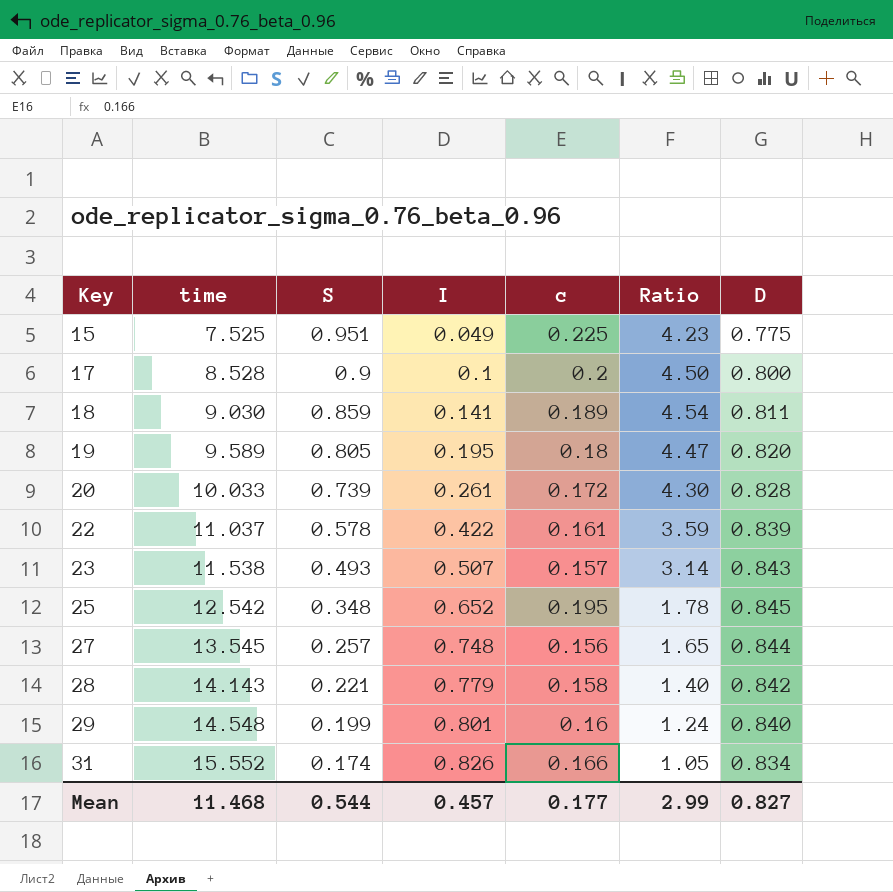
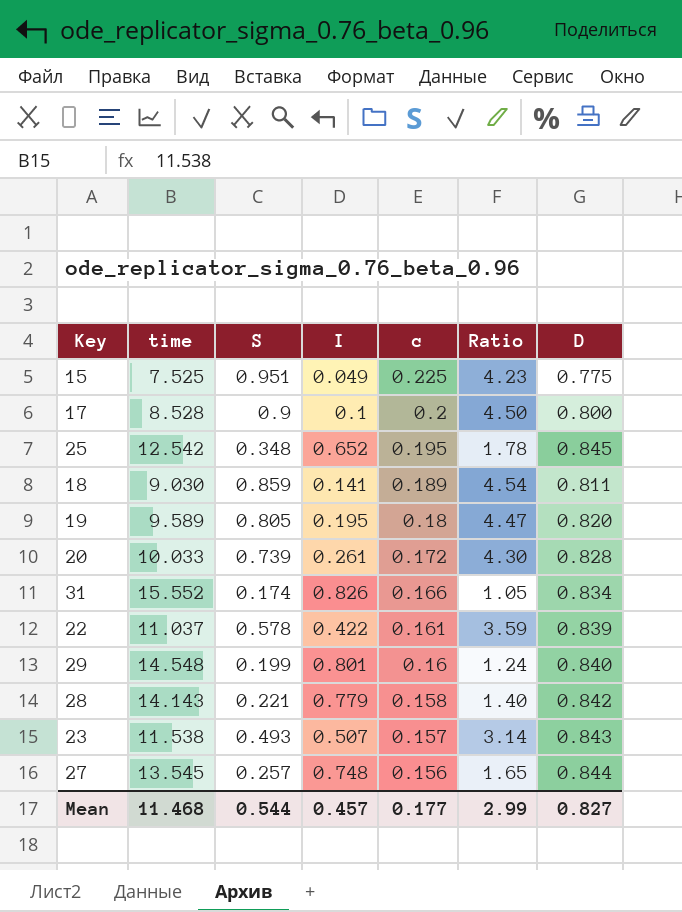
row order: Key ascending -> c descending

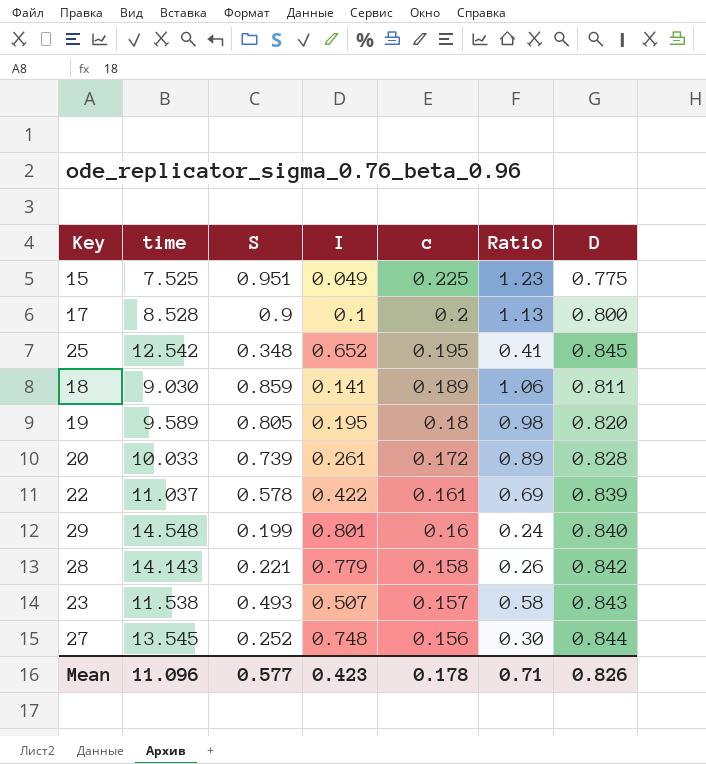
column Ratio | formula: [S] / [c] -> [S] / [D]
row 31: 15.552 | 0.174 | 0.826 | 0.166 | 1.05 | 0.834 -> none
27 | S: 0.257 -> 0.252
Mean | time: 11.468 -> 11.096
Mean | S: 0.544 -> 0.577
Mean | I: 0.457 -> 0.423
Mean | c: 0.177 -> 0.178
Mean | Ratio: 2.99 -> 0.71
Mean | D: 0.827 -> 0.826

